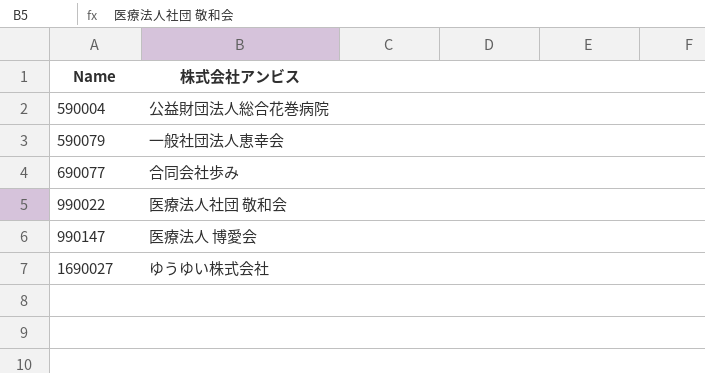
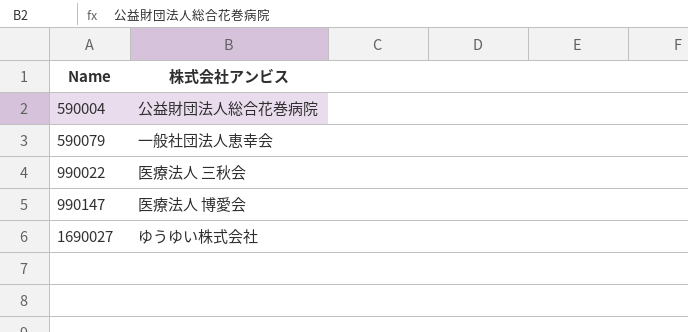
row 690077: 合同会社歩み -> none
990022 | 株式会社アンビス: 医療法人社団 敬和会 -> 医療法人 三秋会

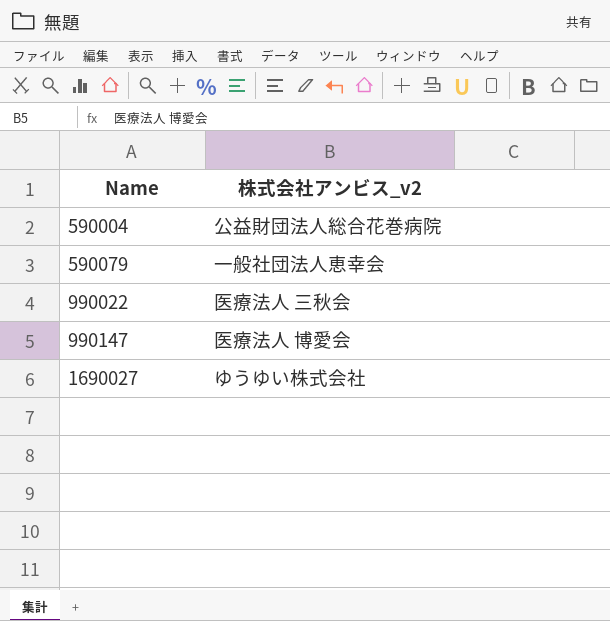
column name: 株式会社アンビス -> 株式会社アンビス_v2

